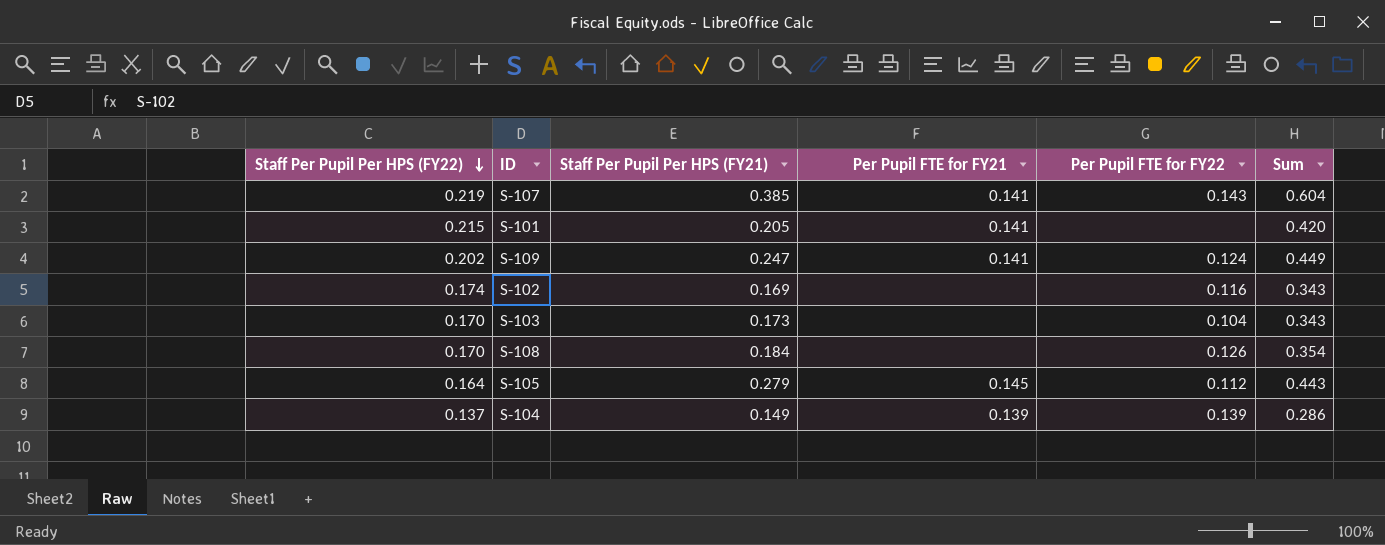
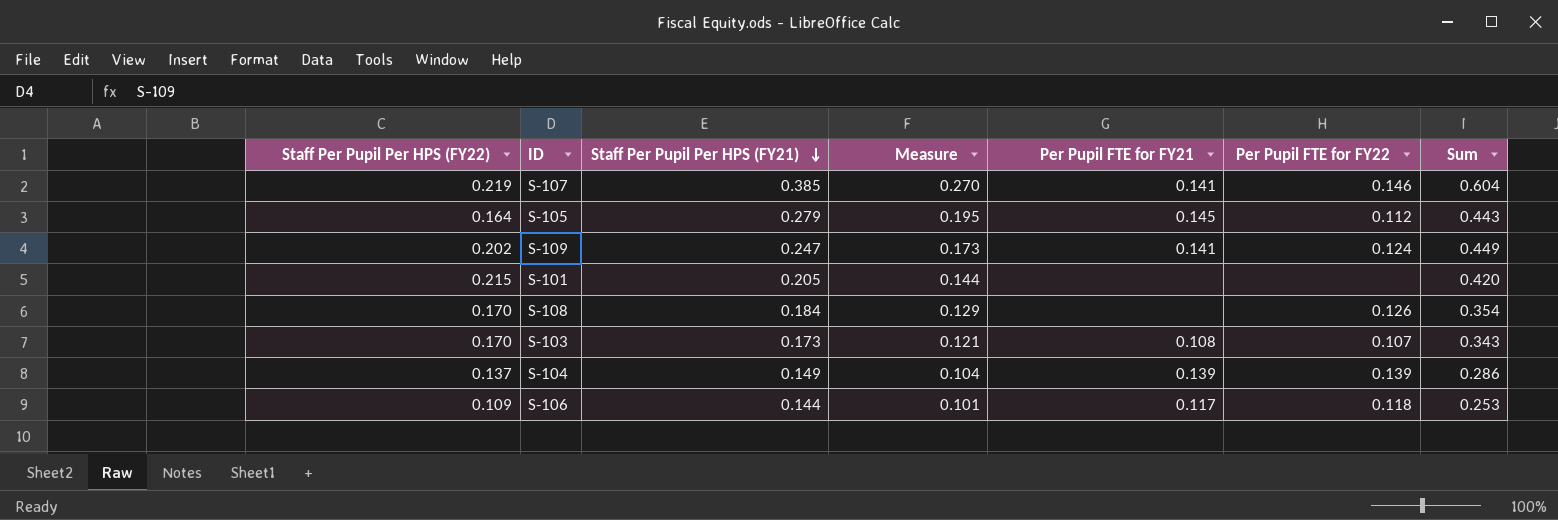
row order: Staff Per Pupil Per HPS (FY22) descending -> Staff Per Pupil Per HPS (FY21) descending
column Measure | formula: none -> [Staff Per Pupil Per HPS (FY21)] * 0.7
row S-102: 0.174 | 0.169 | none | 0.116 | 0.343 -> none
S-107 | Per Pupil FTE for FY22: 0.143 -> 0.146
S-101 | Per Pupil FTE for FY21: 0.141 -> none
S-103 | Per Pupil FTE for FY21: none -> 0.108
S-103 | Per Pupil FTE for FY22: 0.104 -> 0.107
row S-106: none -> 0.109 | 0.144 | 0.101 | 0.117 | 0.118 | 0.253

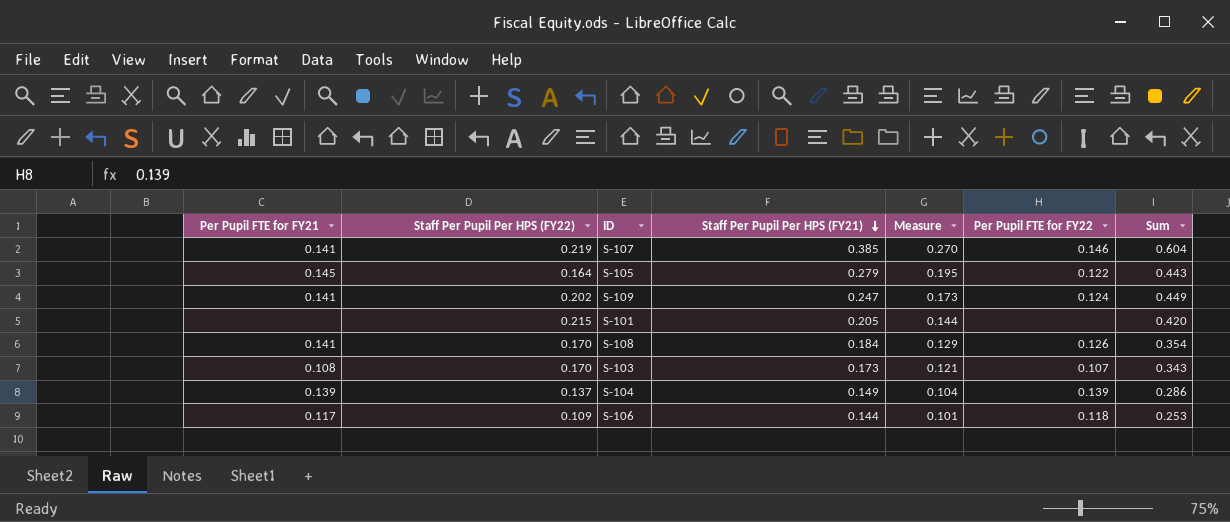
column Per Pupil FTE for FY21 | position: 5 -> 1
S-105 | Per Pupil FTE for FY22: 0.112 -> 0.122
S-108 | Per Pupil FTE for FY21: none -> 0.141

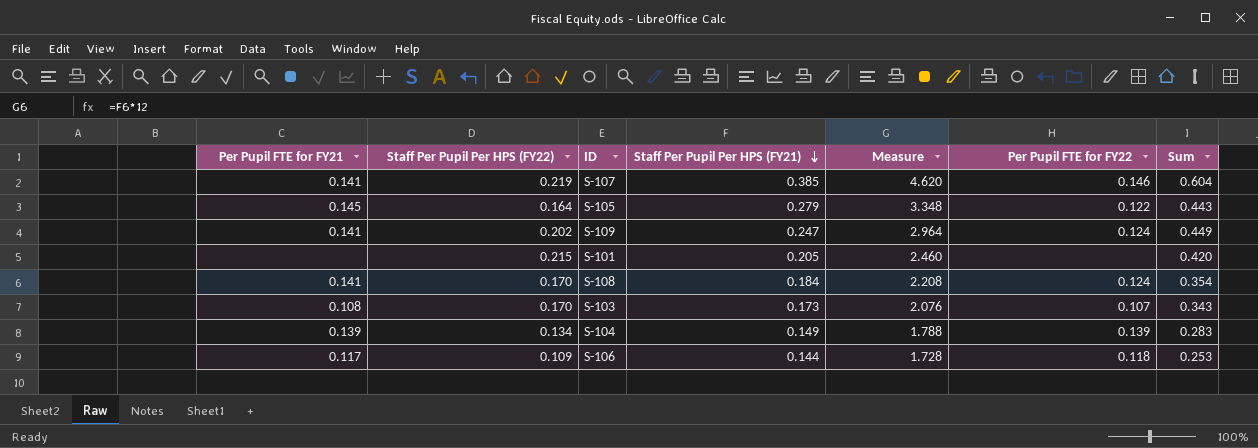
column Measure | formula: [Staff Per Pupil Per HPS (FY21)] * 0.7 -> [Staff Per Pupil Per HPS (FY21)] * 12
S-108 | Per Pupil FTE for FY22: 0.126 -> 0.124
S-104 | Staff Per Pupil Per HPS (FY22): 0.137 -> 0.134
S-104 | Sum: 0.286 -> 0.283

